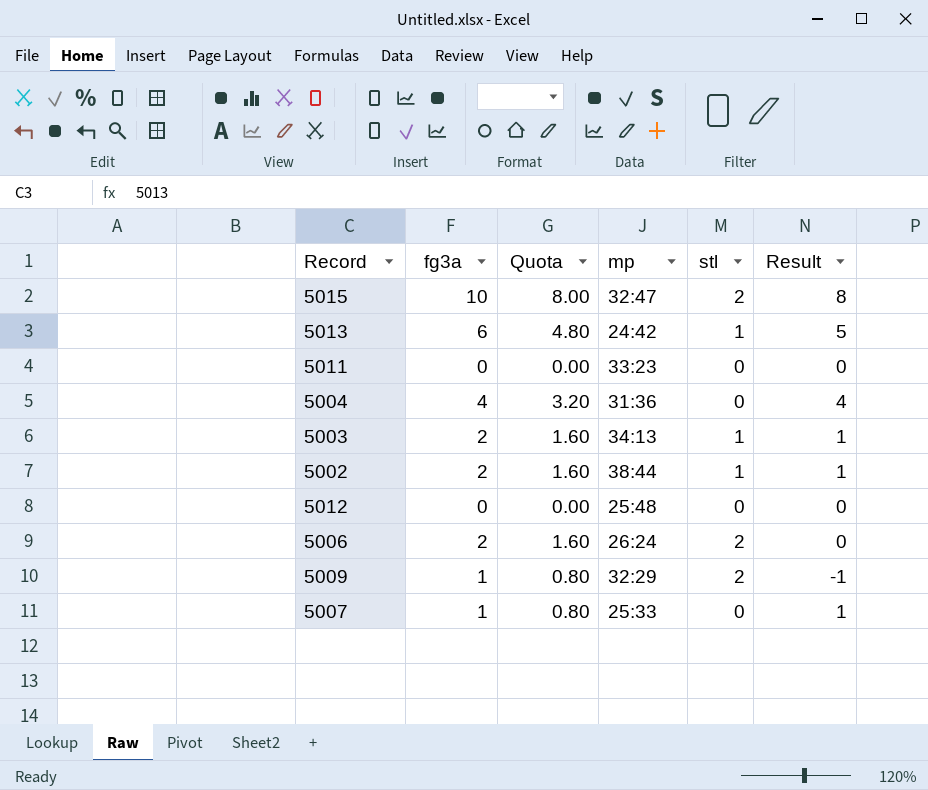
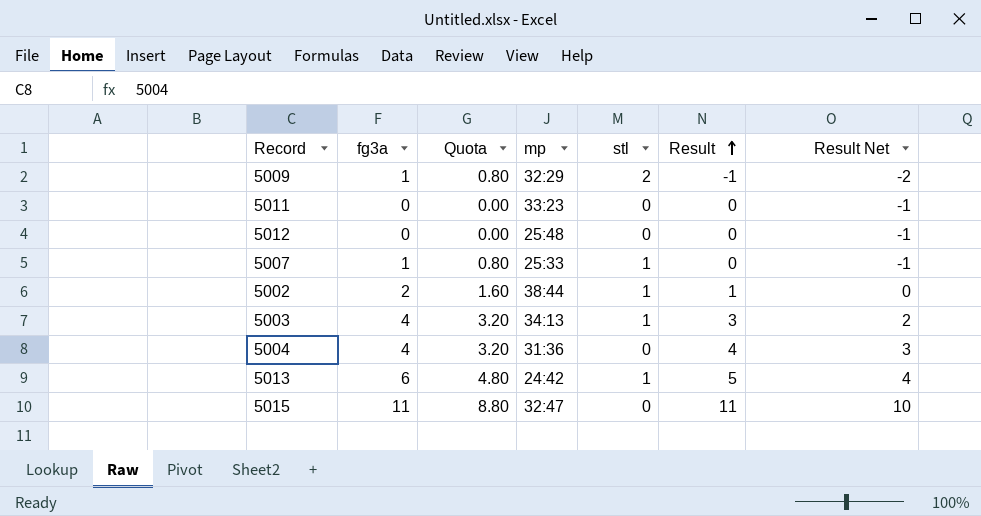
row order: none -> Result ascending
column Result Net | formula: none -> [Result] - 1
row 5006: 2 | 1.60 | 26:24 | 2 | 0 -> none
5007 | stl: 0 -> 1
5007 | Result: 1 -> 0
5003 | fg3a: 2 -> 4
5003 | Quota: 1.60 -> 3.20
5003 | Result: 1 -> 3
5015 | fg3a: 10 -> 11
5015 | Quota: 8.00 -> 8.80
5015 | stl: 2 -> 0
5015 | Result: 8 -> 11

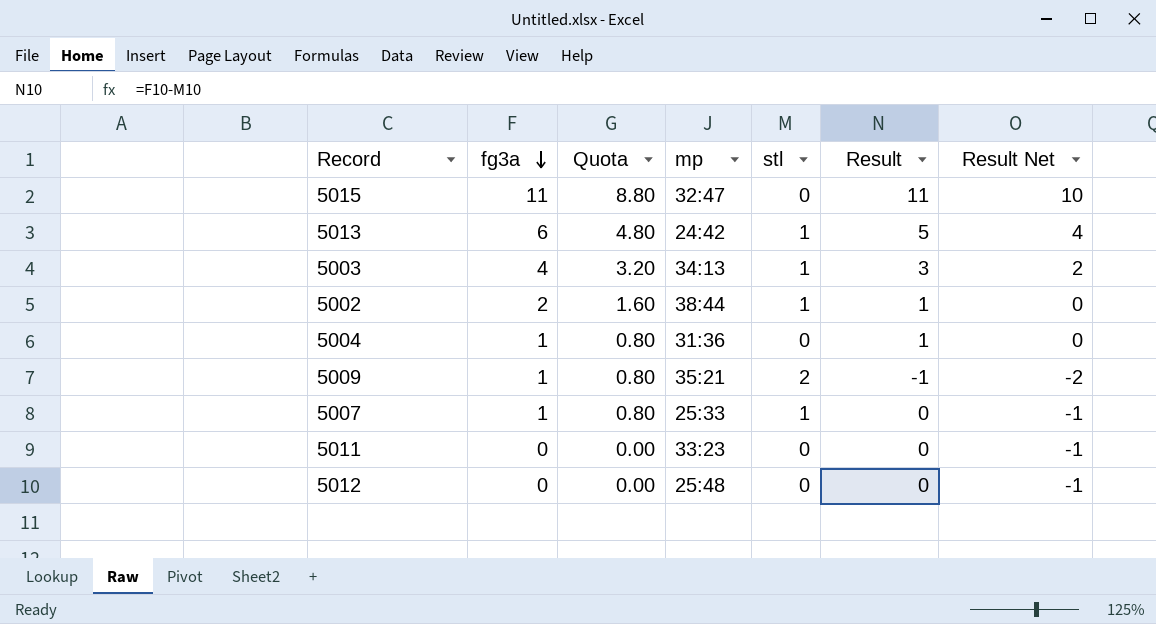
row order: Result ascending -> fg3a descending
5004 | fg3a: 4 -> 1
5004 | Quota: 3.20 -> 0.80
5004 | Result: 4 -> 1
5004 | Result Net: 3 -> 0
5009 | mp: 32:29 -> 35:21

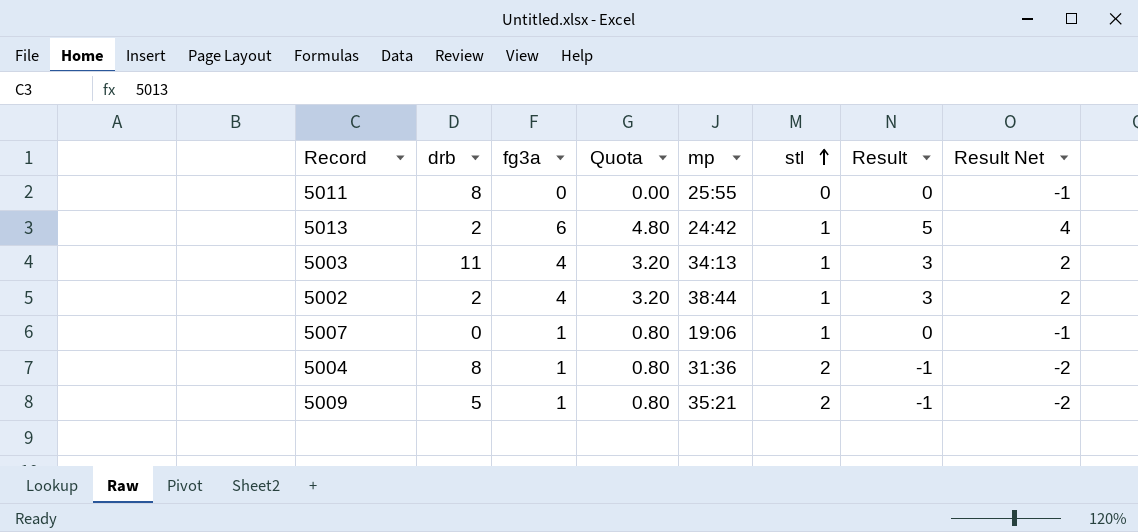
row order: fg3a descending -> stl ascending
column drb | position: none -> 2
row 5015: 11 | 8.80 | 32:47 | 0 | 11 | 10 -> none
row 5012: 0 | 0.00 | 25:48 | 0 | 0 | -1 -> none
5011 | mp: 33:23 -> 25:55
5002 | fg3a: 2 -> 4
5002 | Quota: 1.60 -> 3.20
5002 | Result: 1 -> 3
5002 | Result Net: 0 -> 2
5007 | mp: 25:33 -> 19:06
5004 | stl: 0 -> 2
5004 | Result: 1 -> -1
5004 | Result Net: 0 -> -2

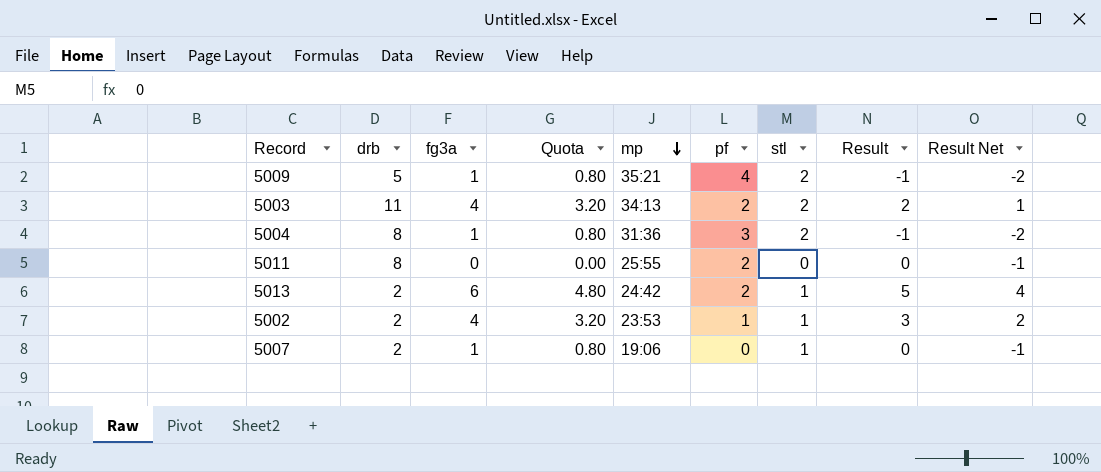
row order: stl ascending -> mp descending
column pf | position: none -> 6
5003 | stl: 1 -> 2
5003 | Result: 3 -> 2
5003 | Result Net: 2 -> 1
5002 | mp: 38:44 -> 23:53
5007 | drb: 0 -> 2

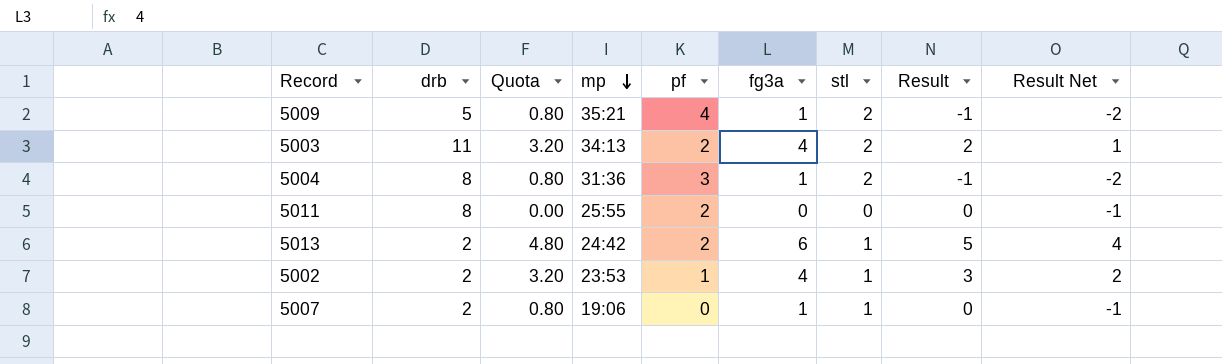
column fg3a | position: 3 -> 6

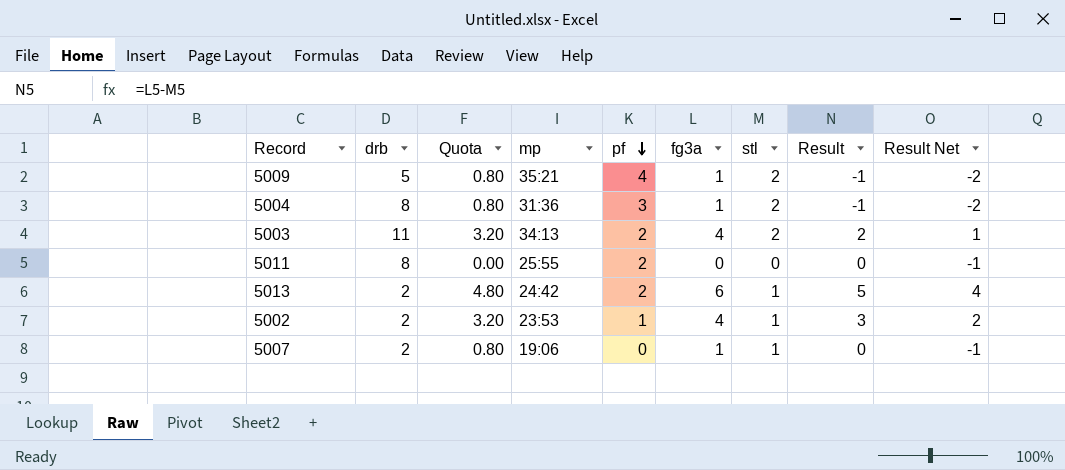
row order: mp descending -> pf descending

